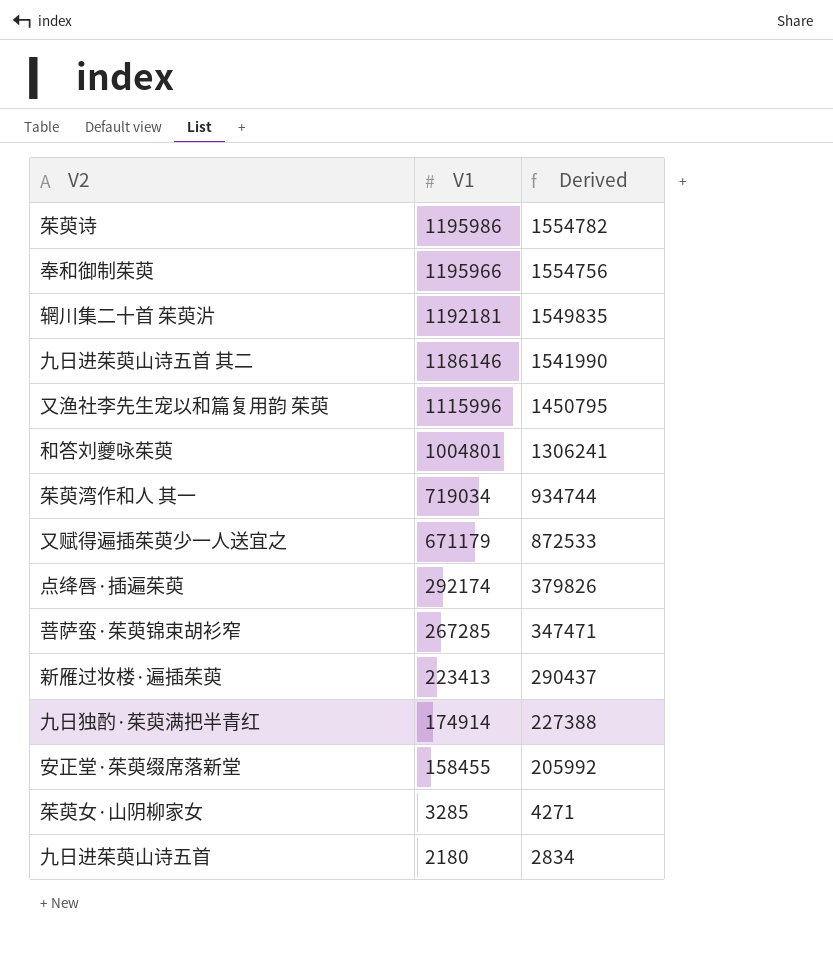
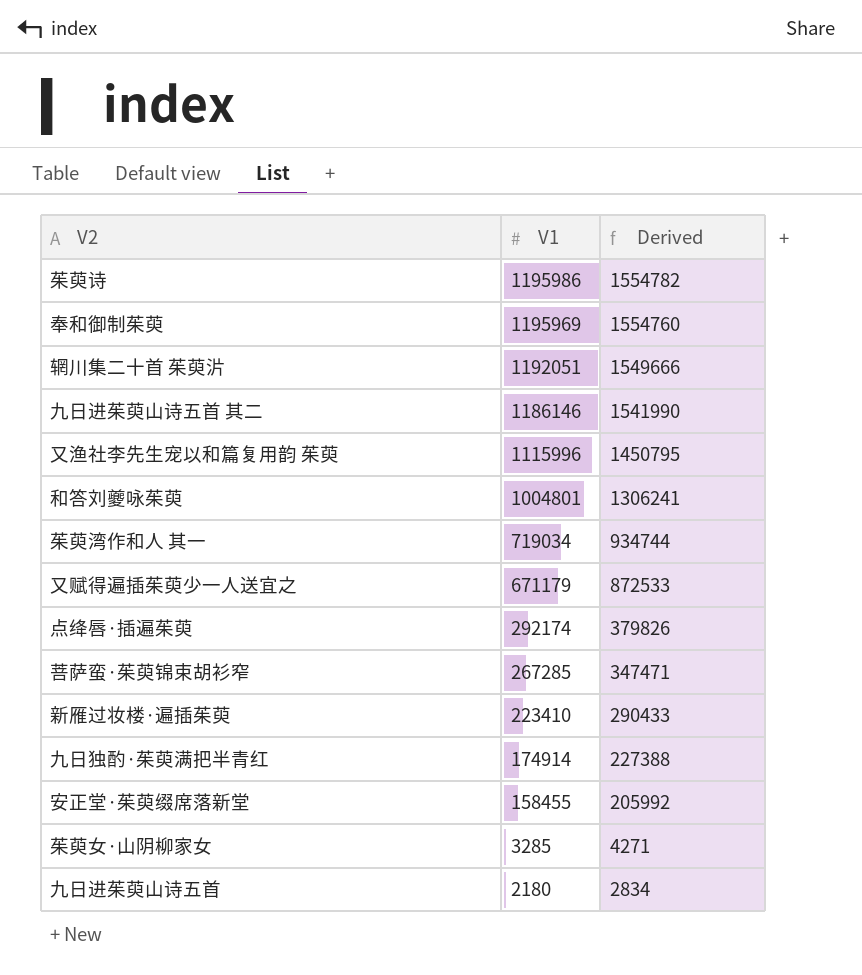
奉和御制茱萸 | V1: 1195966 -> 1195969
奉和御制茱萸 | Derived: 1554756 -> 1554760
辋川集二十首 茱萸沜 | V1: 1192181 -> 1192051
辋川集二十首 茱萸沜 | Derived: 1549835 -> 1549666
新雁过妆楼·遍插茱萸 | V1: 223413 -> 223410
新雁过妆楼·遍插茱萸 | Derived: 290437 -> 290433

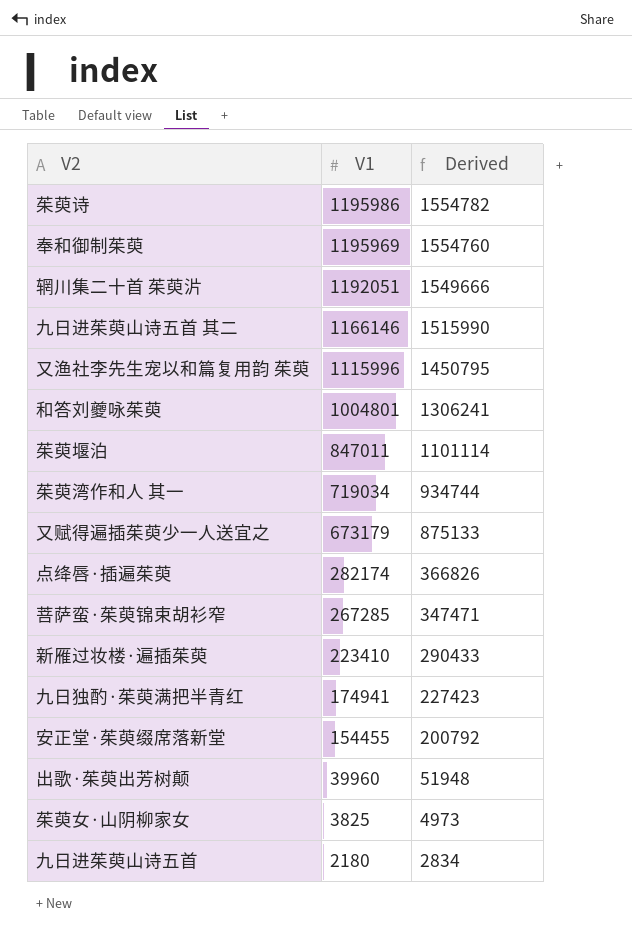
九日进茱萸山诗五首 其二 | V1: 1186146 -> 1166146
九日进茱萸山诗五首 其二 | Derived: 1541990 -> 1515990
row 茱萸堰泊: none -> 847011 | 1101114
又赋得遍插茱萸少一人送宜之 | V1: 671179 -> 673179
又赋得遍插茱萸少一人送宜之 | Derived: 872533 -> 875133
点绛唇·插遍茱萸 | V1: 292174 -> 282174
点绛唇·插遍茱萸 | Derived: 379826 -> 366826
九日独酌·茱萸满把半青红 | V1: 174914 -> 174941
九日独酌·茱萸满把半青红 | Derived: 227388 -> 227423
安正堂·茱萸缀席落新堂 | V1: 158455 -> 154455
安正堂·茱萸缀席落新堂 | Derived: 205992 -> 200792
row 出歌·茱萸出芳树颠: none -> 39960 | 51948
茱萸女·山阴柳家女 | V1: 3285 -> 3825
茱萸女·山阴柳家女 | Derived: 4271 -> 4973

